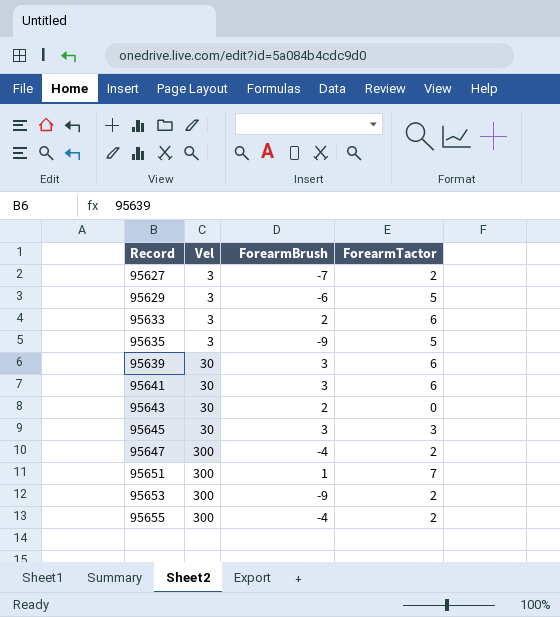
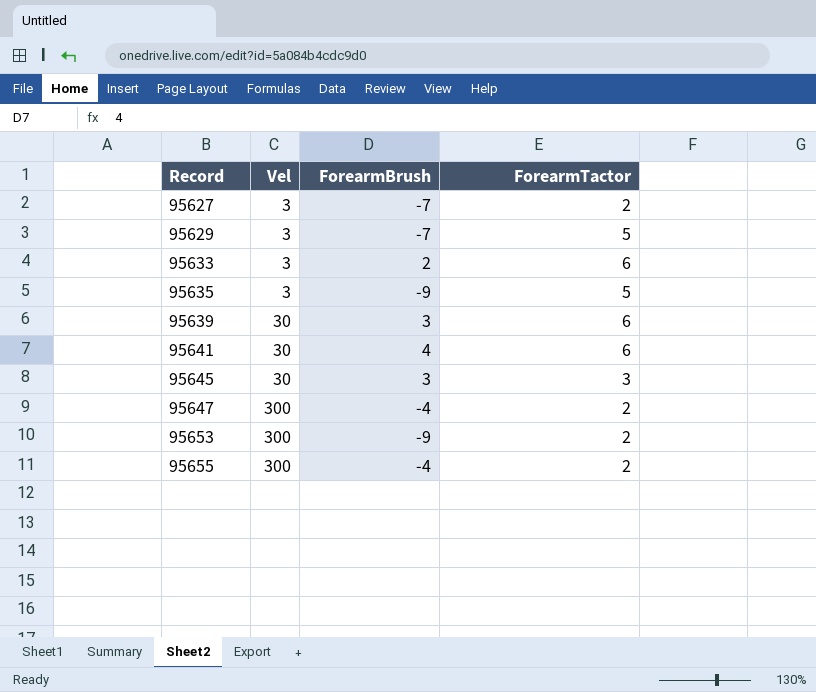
row 95643: 30 | 2 | 0 -> none
row 95651: 300 | 1 | 7 -> none
95629 | ForearmBrush: -6 -> -7
95641 | ForearmBrush: 3 -> 4

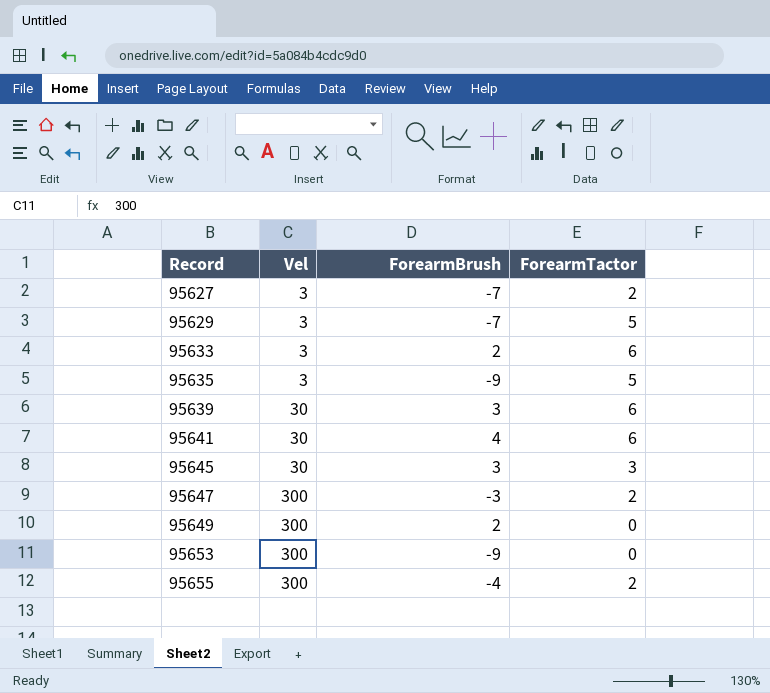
95647 | ForearmBrush: -4 -> -3
row 95649: none -> 300 | 2 | 0
95653 | ForearmTactor: 2 -> 0

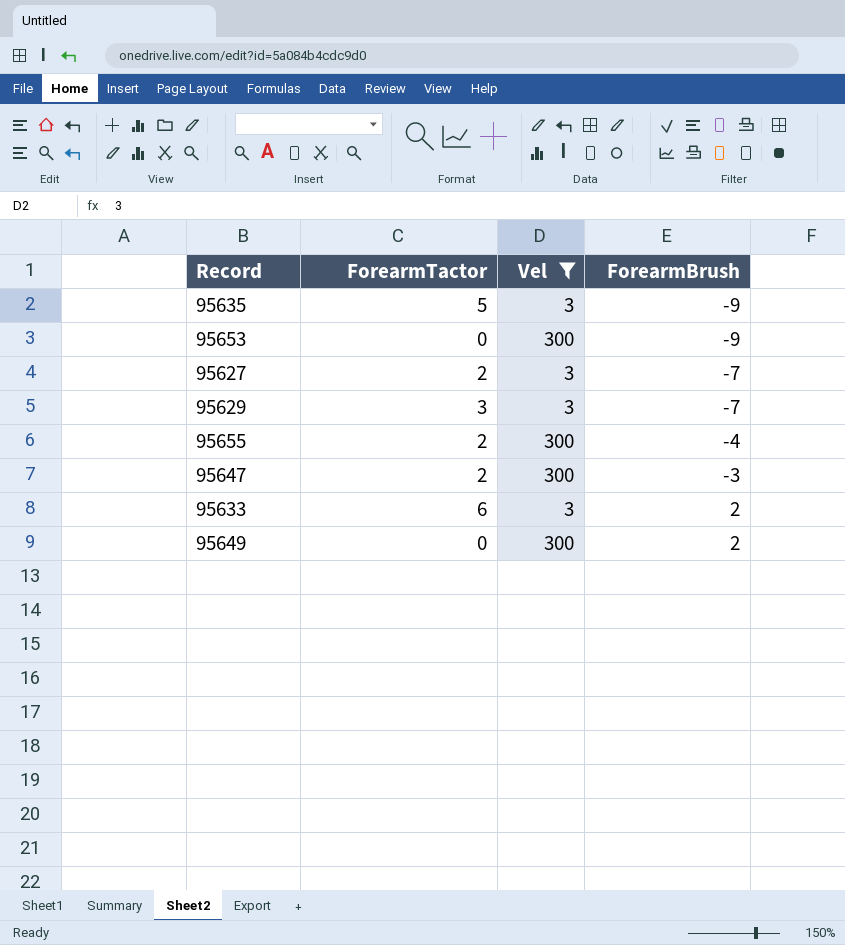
filter: none -> Vel != 30
row order: Record ascending -> ForearmBrush ascending
column ForearmTactor | position: 4 -> 2
95629 | ForearmTactor: 5 -> 3

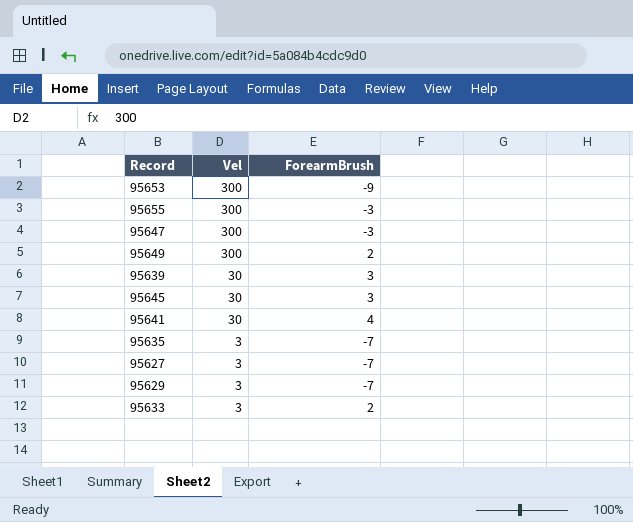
filter: Vel != 30 -> none
row order: ForearmBrush ascending -> Vel descending
column ForearmTactor | position: 2 -> none
95655 | ForearmBrush: -4 -> -3
95635 | ForearmBrush: -9 -> -7

